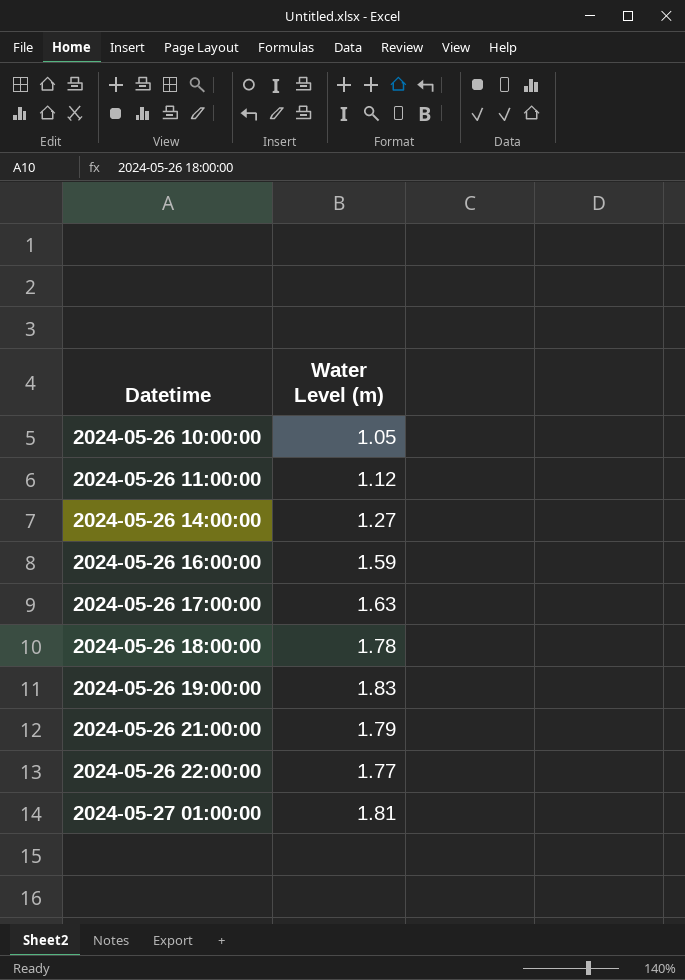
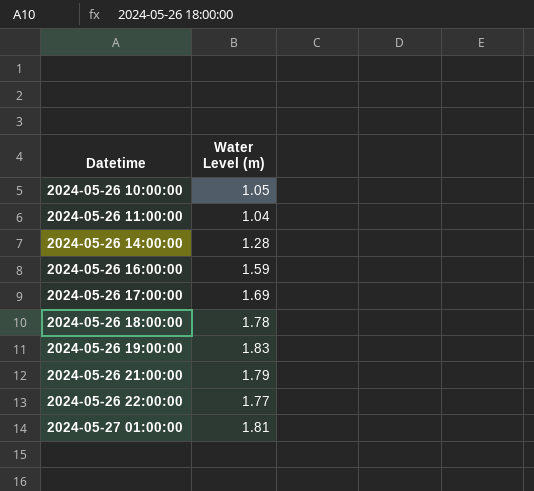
2024-05-26 11:00:00 | Water Level (m): 1.12 -> 1.04
2024-05-26 14:00:00 | Water Level (m): 1.27 -> 1.28
2024-05-26 17:00:00 | Water Level (m): 1.63 -> 1.69

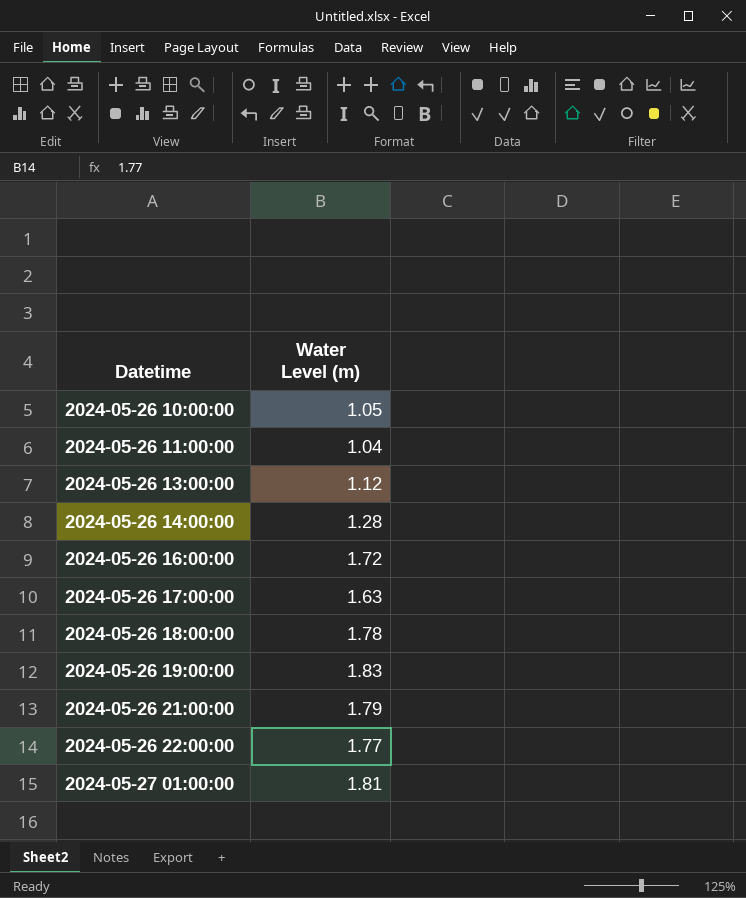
row 2024-05-26 13:00:00: none -> 1.12
2024-05-26 16:00:00 | Water Level (m): 1.59 -> 1.72
2024-05-26 17:00:00 | Water Level (m): 1.69 -> 1.63

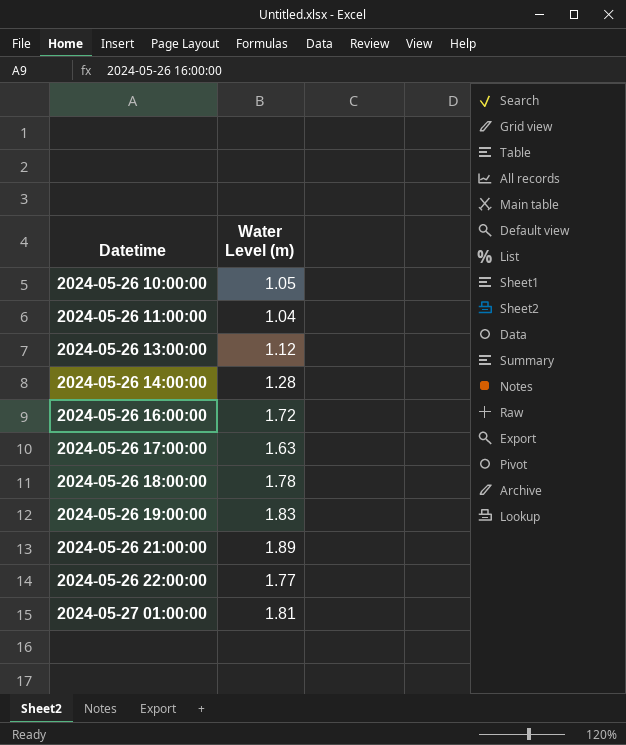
2024-05-26 21:00:00 | Water Level (m): 1.79 -> 1.89

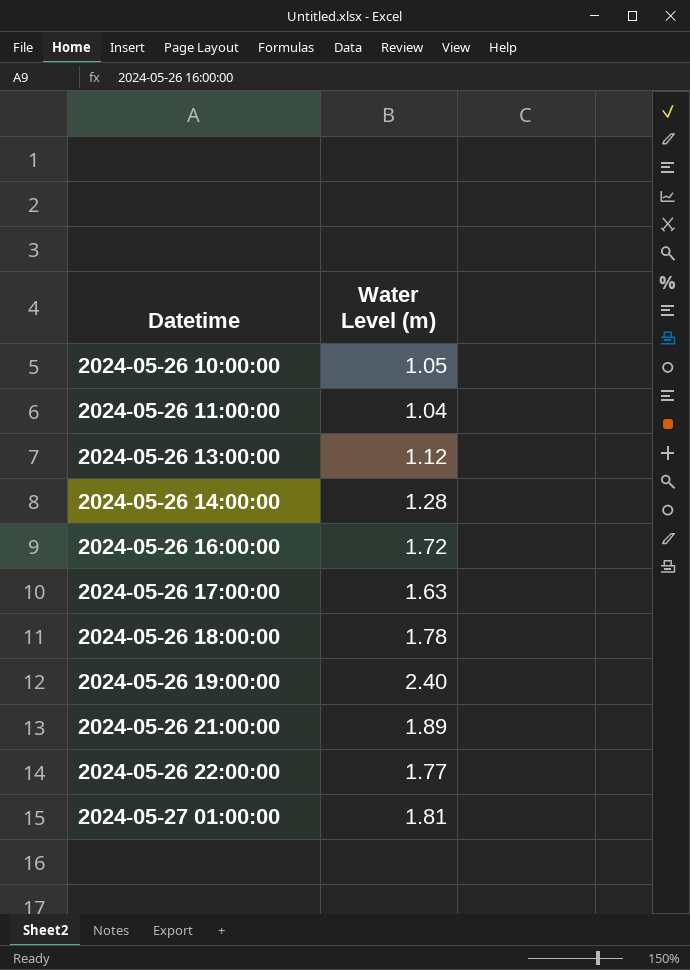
2024-05-26 19:00:00 | Water Level (m): 1.83 -> 2.40

